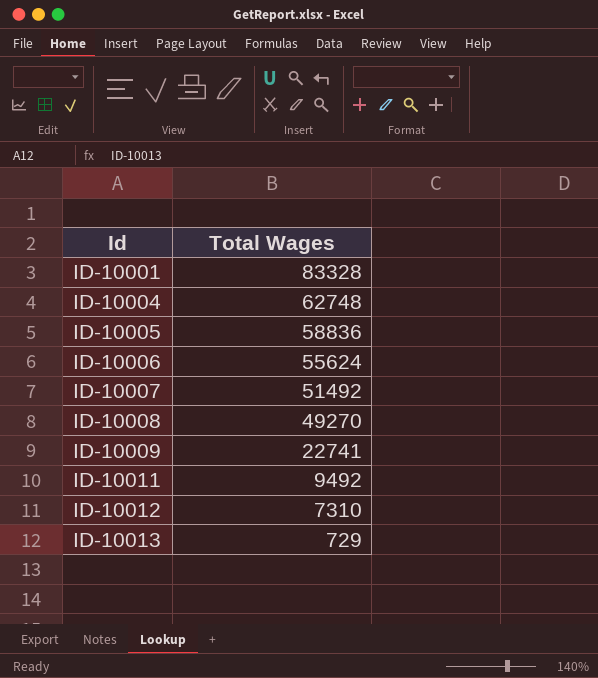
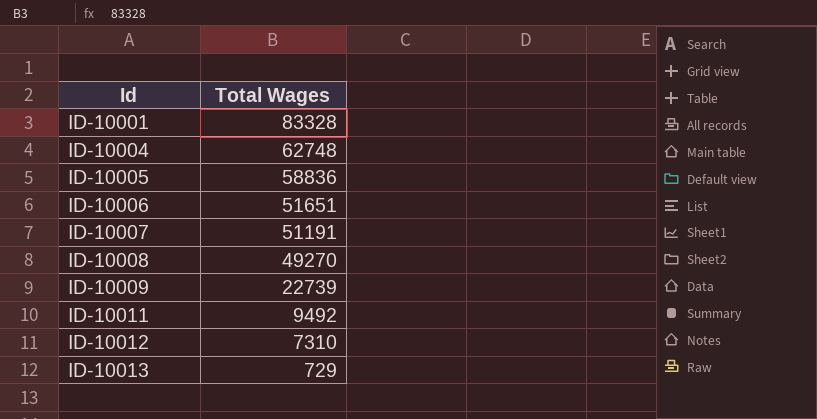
ID-10006 | Total Wages: 55624 -> 51651
ID-10007 | Total Wages: 51492 -> 51191
ID-10009 | Total Wages: 22741 -> 22739

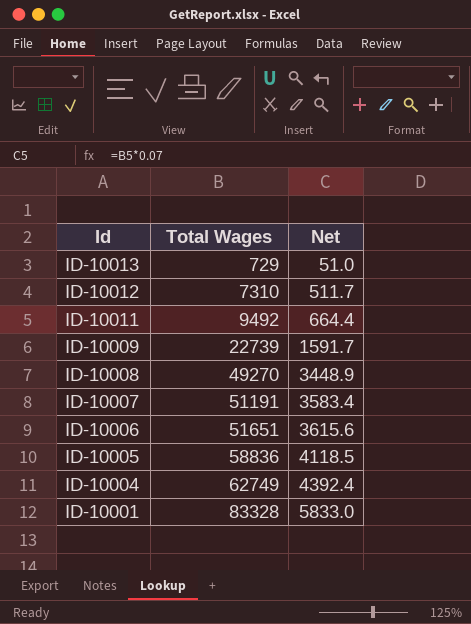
row order: Id ascending -> Id descending
column Net | formula: none -> [Total Wages] * 0.07
ID-10004 | Total Wages: 62748 -> 62749

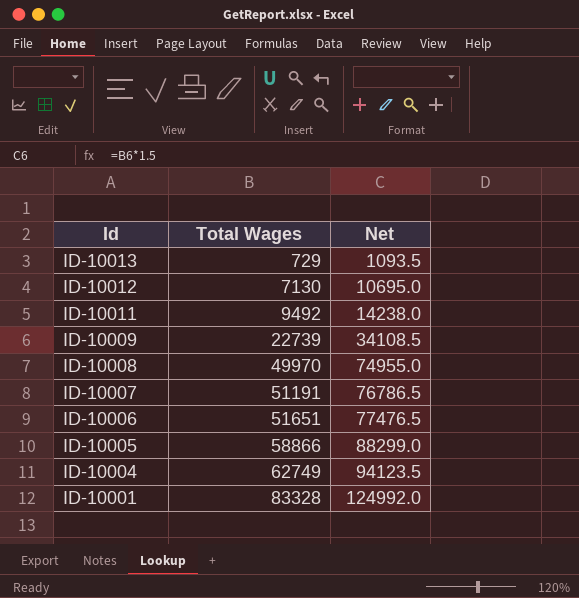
column Net | formula: [Total Wages] * 0.07 -> [Total Wages] * 1.5
ID-10012 | Total Wages: 7310 -> 7130
ID-10008 | Total Wages: 49270 -> 49970
ID-10005 | Total Wages: 58836 -> 58866

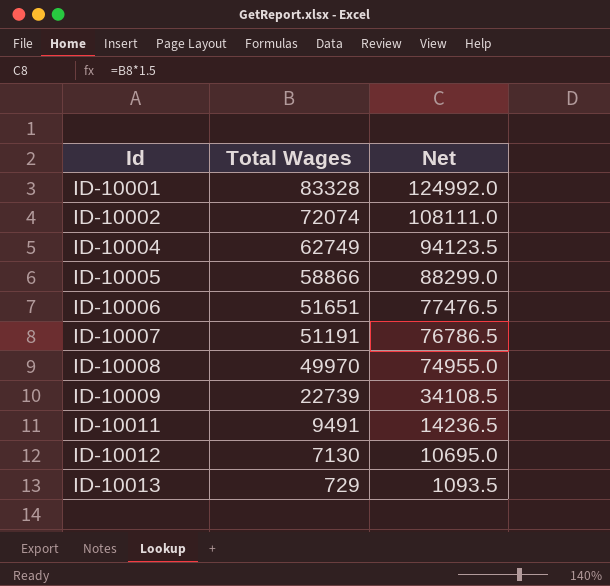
row order: Id descending -> Id ascending
row ID-10002: none -> 72074 | 108111.0
ID-10011 | Total Wages: 9492 -> 9491
ID-10011 | Net: 14238.0 -> 14236.5

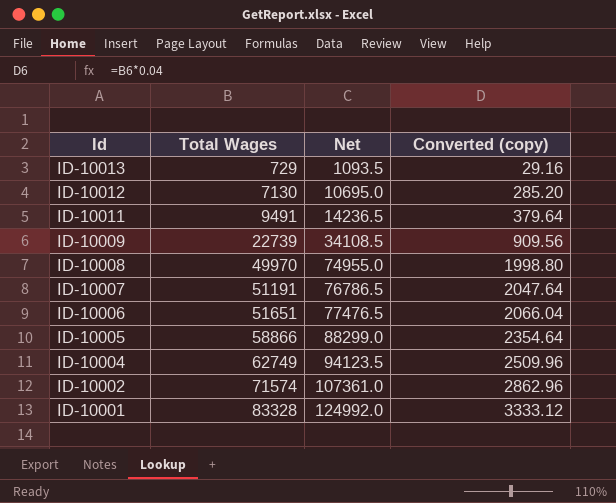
row order: Id ascending -> Id descending
column Converted (copy) | formula: none -> [Total Wages] * 0.04
ID-10002 | Total Wages: 72074 -> 71574
ID-10002 | Net: 108111.0 -> 107361.0

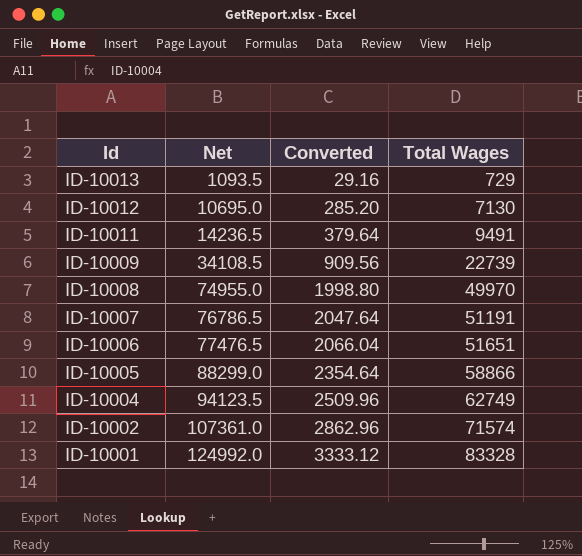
column name: Converted (copy) -> Converted
column Total Wages | position: 2 -> 4

